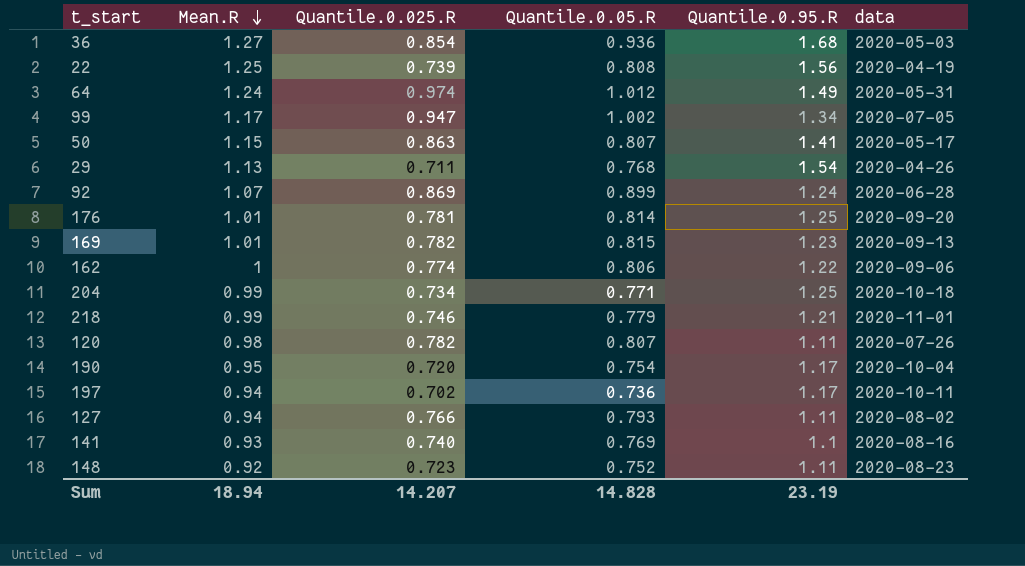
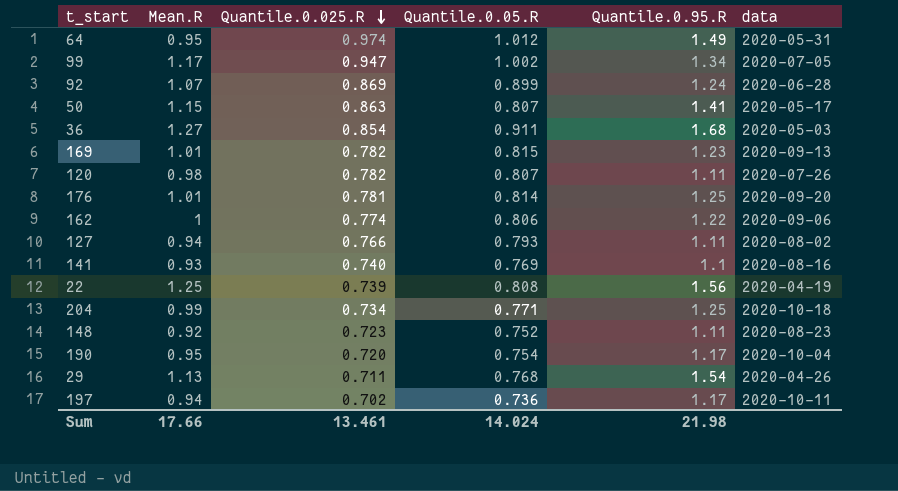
row order: Mean.R descending -> Quantile.0.025.R descending
row 218: 0.99 | 0.746 | 0.779 | 1.21 | 2020-11-01 -> none
64 | Mean.R: 1.24 -> 0.95
36 | Quantile.0.05.R: 0.936 -> 0.911
Sum | Mean.R: 18.94 -> 17.66
Sum | Quantile.0.025.R: 14.207 -> 13.461
Sum | Quantile.0.05.R: 14.828 -> 14.024
Sum | Quantile.0.95.R: 23.19 -> 21.98

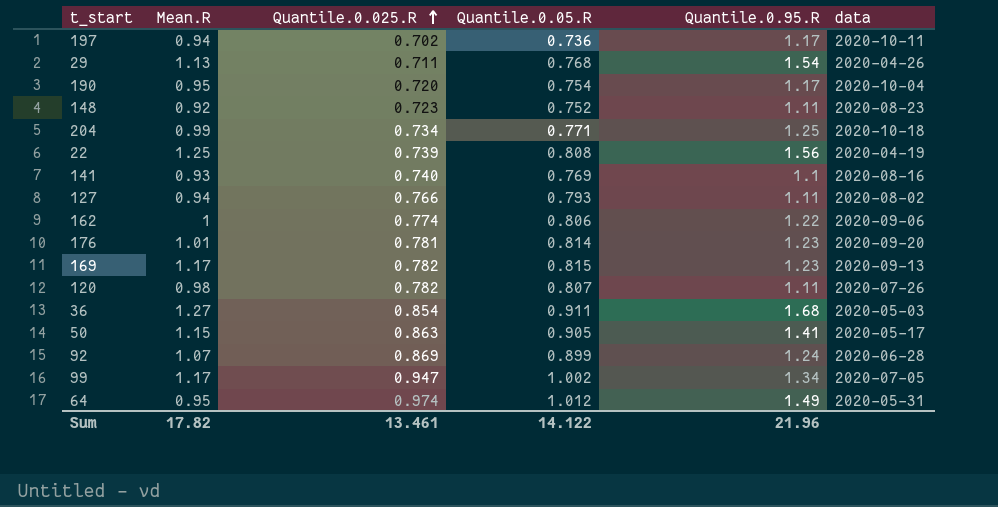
row order: Quantile.0.025.R descending -> Quantile.0.025.R ascending
176 | Quantile.0.95.R: 1.25 -> 1.23
169 | Mean.R: 1.01 -> 1.17
50 | Quantile.0.05.R: 0.807 -> 0.905
Sum | Mean.R: 17.66 -> 17.82
Sum | Quantile.0.05.R: 14.024 -> 14.122
Sum | Quantile.0.95.R: 21.98 -> 21.96

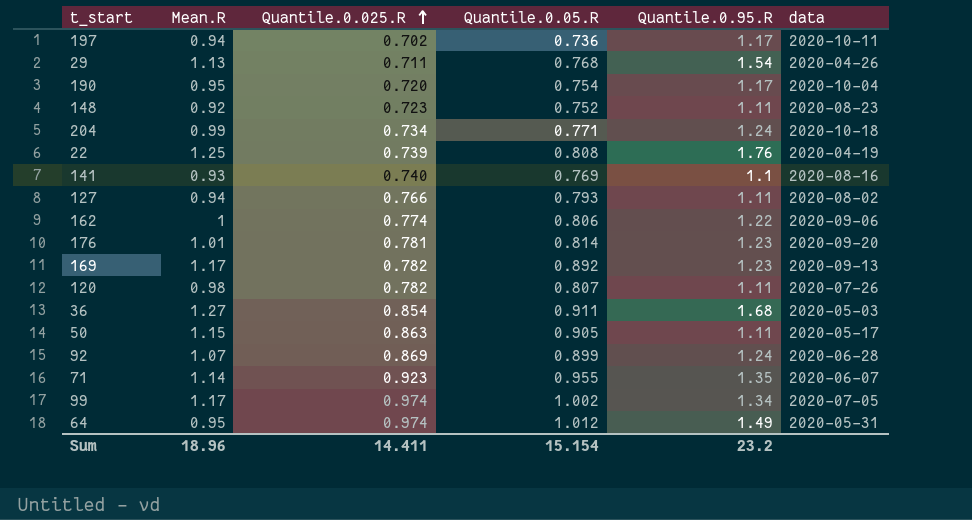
204 | Quantile.0.95.R: 1.25 -> 1.24
22 | Quantile.0.95.R: 1.56 -> 1.76
169 | Quantile.0.05.R: 0.815 -> 0.892
50 | Quantile.0.95.R: 1.41 -> 1.11
row 71: none -> 1.14 | 0.923 | 0.955 | 1.35 | 2020-06-07
99 | Quantile.0.025.R: 0.947 -> 0.974
Sum | Mean.R: 17.82 -> 18.96
Sum | Quantile.0.025.R: 13.461 -> 14.411
Sum | Quantile.0.05.R: 14.122 -> 15.154
Sum | Quantile.0.95.R: 21.96 -> 23.2

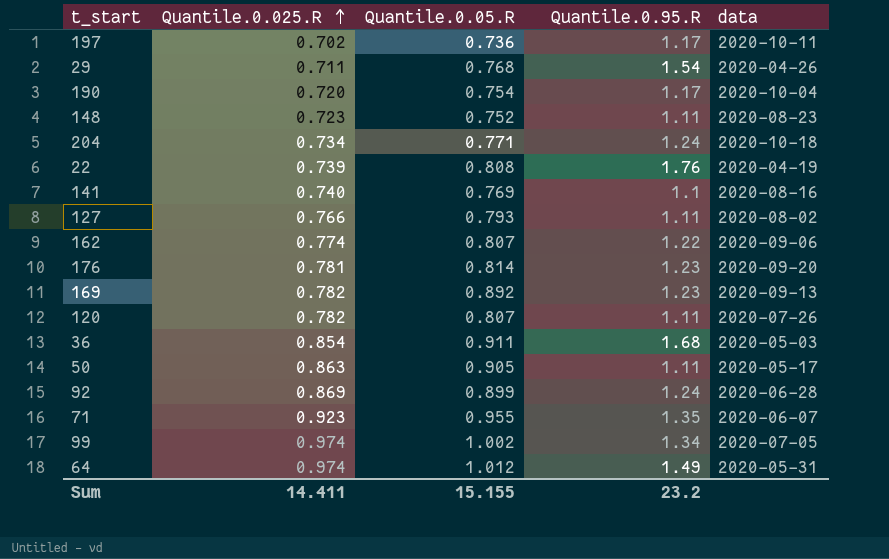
column Mean.R | position: 2 -> none
162 | Quantile.0.05.R: 0.806 -> 0.807
Sum | Quantile.0.05.R: 15.154 -> 15.155

